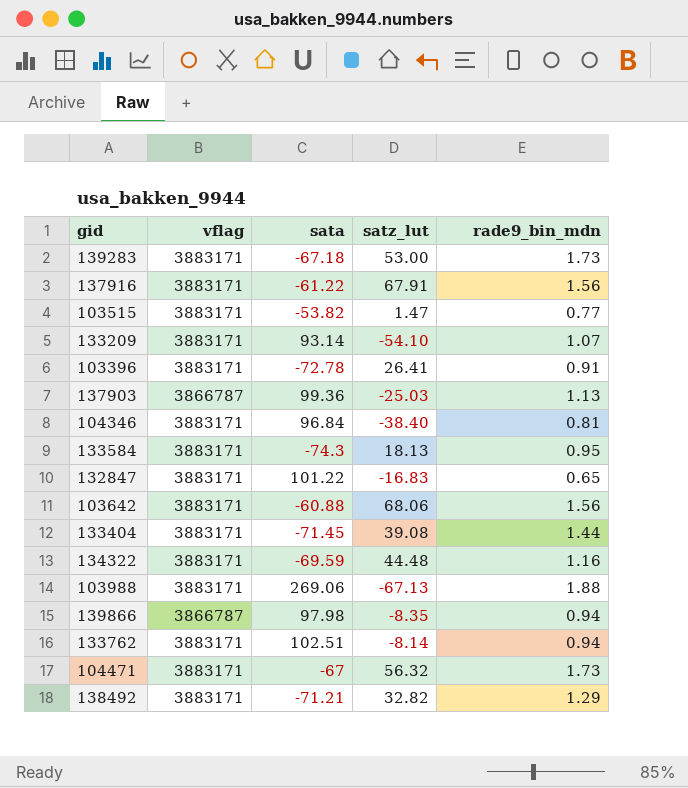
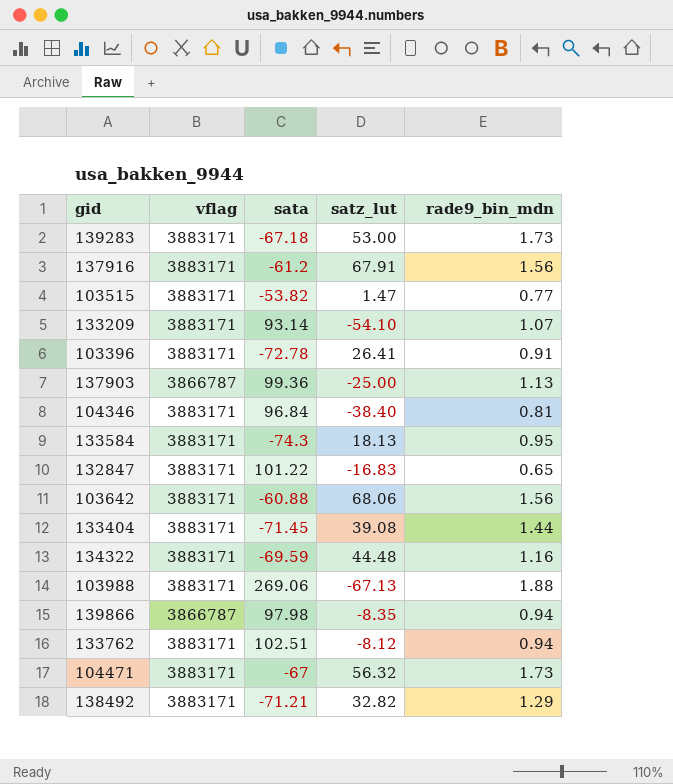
137916 | sata: -61.22 -> -61.2
137903 | satz_lut: -25.03 -> -25.00
133762 | satz_lut: -8.14 -> -8.12

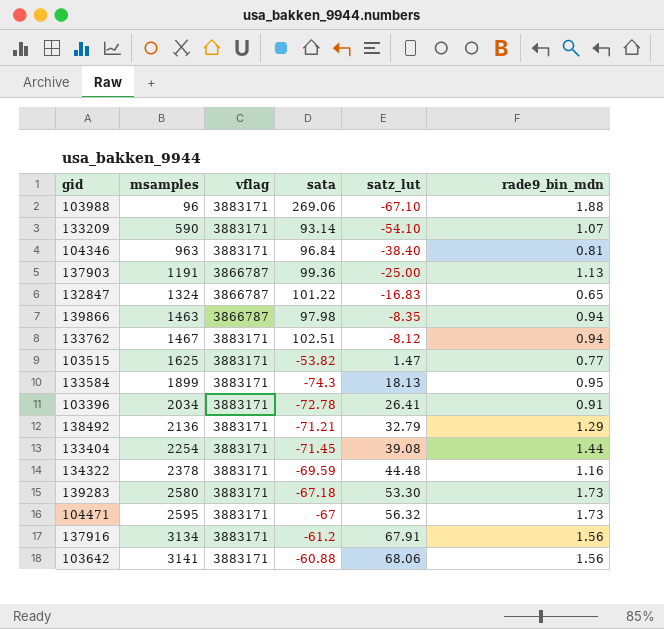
row order: none -> msamples ascending
column msamples | position: none -> 2
103988 | satz_lut: -67.13 -> -67.10
132847 | vflag: 3883171 -> 3866787
138492 | satz_lut: 32.82 -> 32.79
139283 | satz_lut: 53.00 -> 53.30

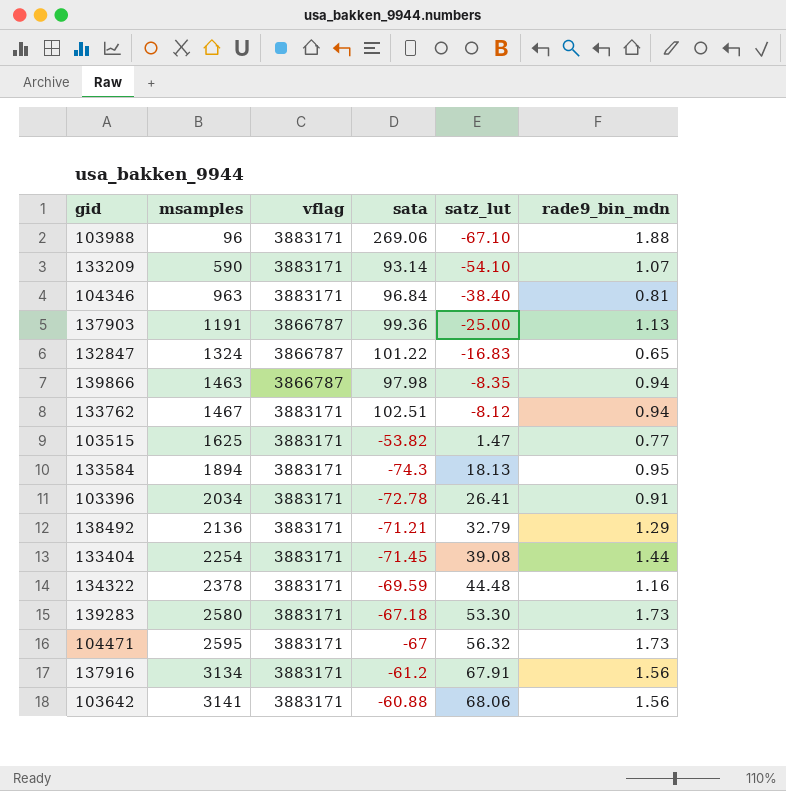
133584 | msamples: 1899 -> 1894

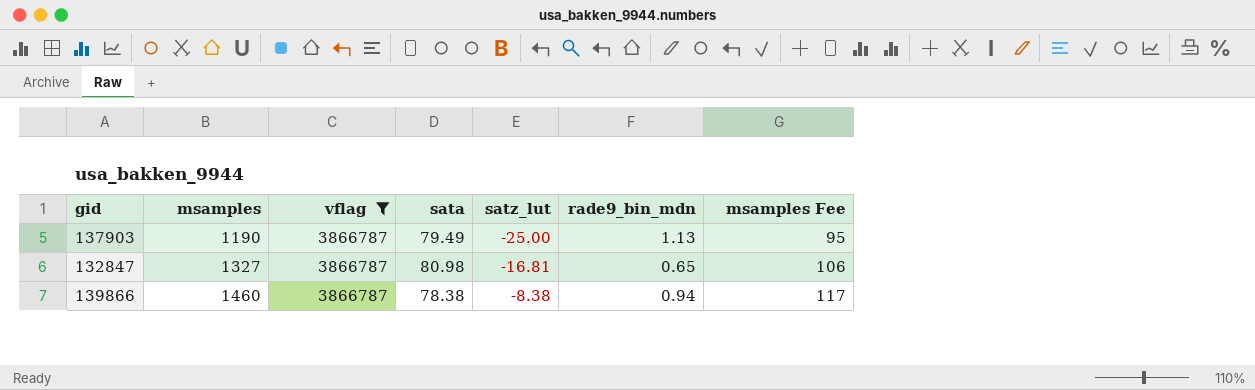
filter: none -> vflag = 3866787
column msamples Fee | formula: none -> [msamples] * 0.08
137903 | msamples: 1191 -> 1190
137903 | sata: 99.36 -> 79.49
132847 | msamples: 1324 -> 1327
132847 | sata: 101.22 -> 80.98
132847 | satz_lut: -16.83 -> -16.81
139866 | msamples: 1463 -> 1460
139866 | sata: 97.98 -> 78.38
139866 | satz_lut: -8.35 -> -8.38

